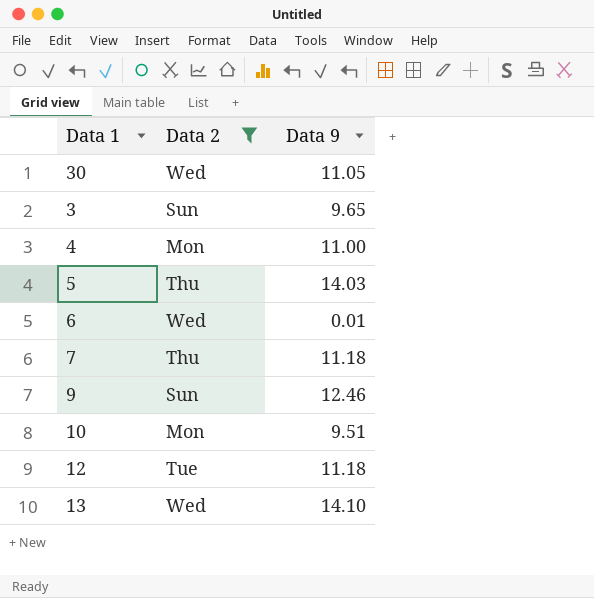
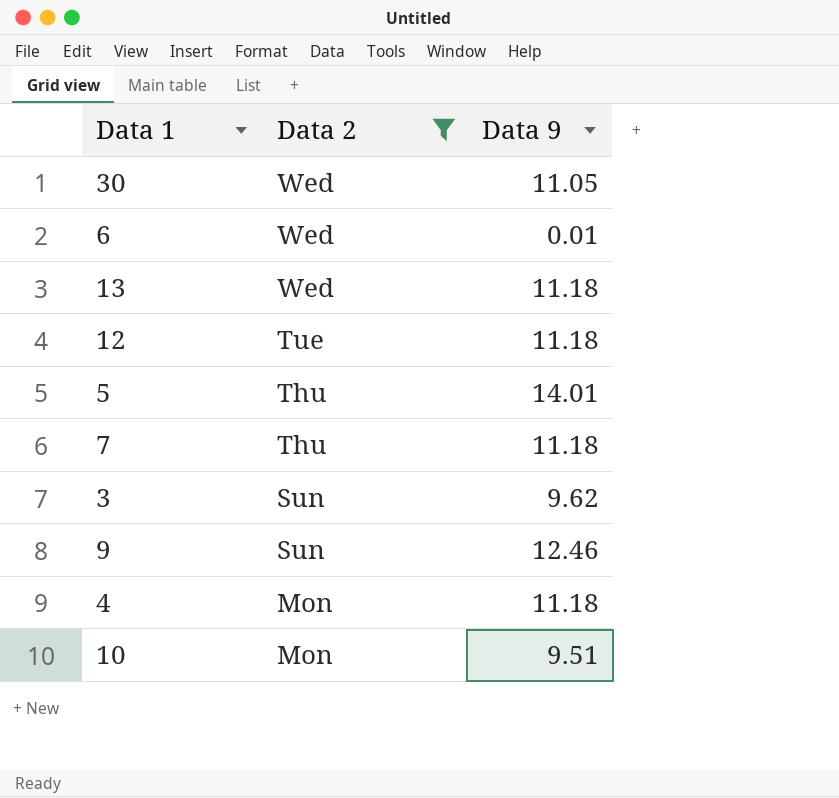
row order: none -> Data 2 descending
13 | Data 9: 14.10 -> 11.18
5 | Data 9: 14.03 -> 14.01
3 | Data 9: 9.65 -> 9.62
4 | Data 9: 11.00 -> 11.18

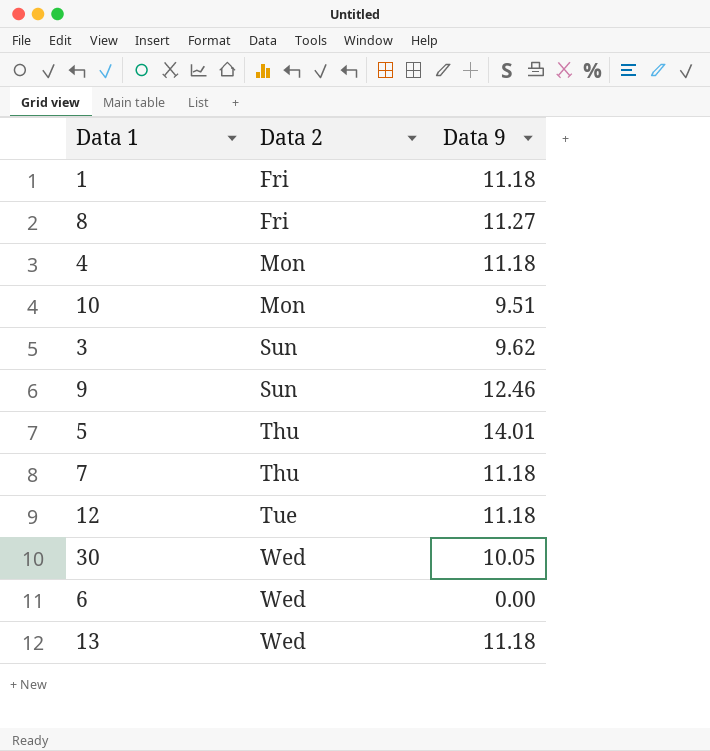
filter: Data 2 != Fri -> none
row order: Data 2 descending -> Data 2 ascending
30 | Data 9: 11.05 -> 10.05
6 | Data 9: 0.01 -> 0.00

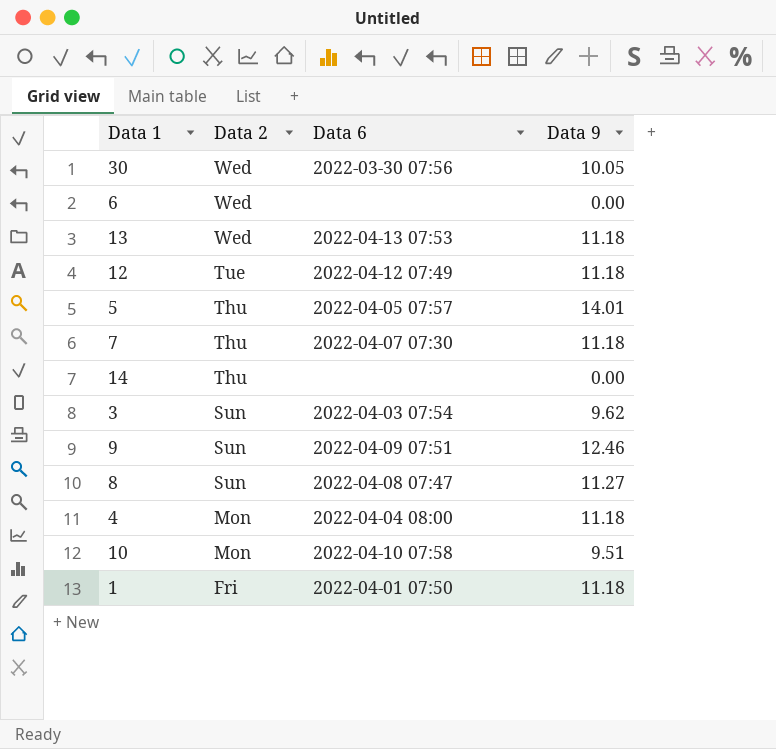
row order: Data 2 ascending -> Data 2 descending
column Data 6 | position: none -> 3
row 14: none -> Thu | none | 0.00
8 | Data 2: Fri -> Sun

